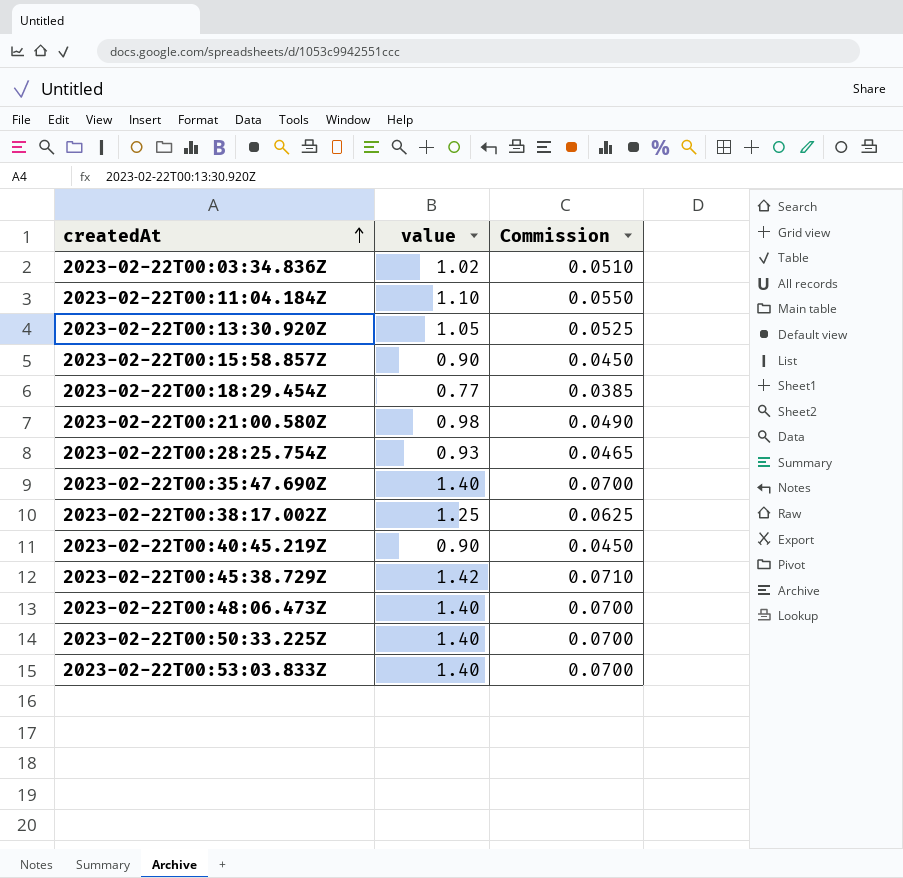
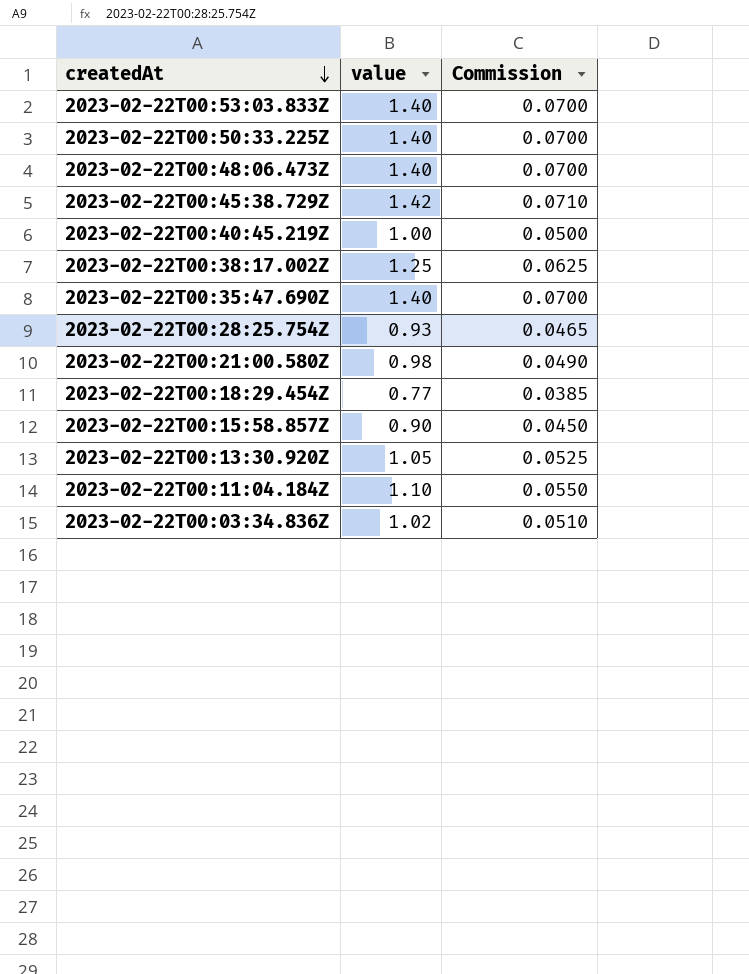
row order: createdAt ascending -> createdAt descending
2023-02-22T00:40:45.219Z | value: 0.90 -> 1.00
2023-02-22T00:40:45.219Z | Commission: 0.0450 -> 0.0500

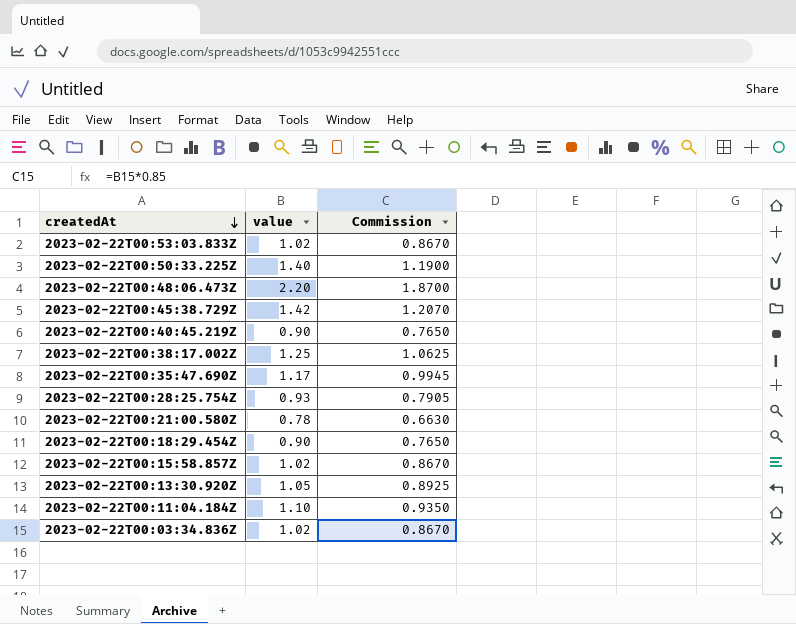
column Commission | formula: [value] * 0.05 -> [value] * 0.85
2023-02-22T00:53:03.833Z | value: 1.40 -> 1.02
2023-02-22T00:48:06.473Z | value: 1.40 -> 2.20
2023-02-22T00:40:45.219Z | value: 1.00 -> 0.90
2023-02-22T00:35:47.690Z | value: 1.40 -> 1.17
2023-02-22T00:21:00.580Z | value: 0.98 -> 0.78
2023-02-22T00:18:29.454Z | value: 0.77 -> 0.90
2023-02-22T00:15:58.857Z | value: 0.90 -> 1.02

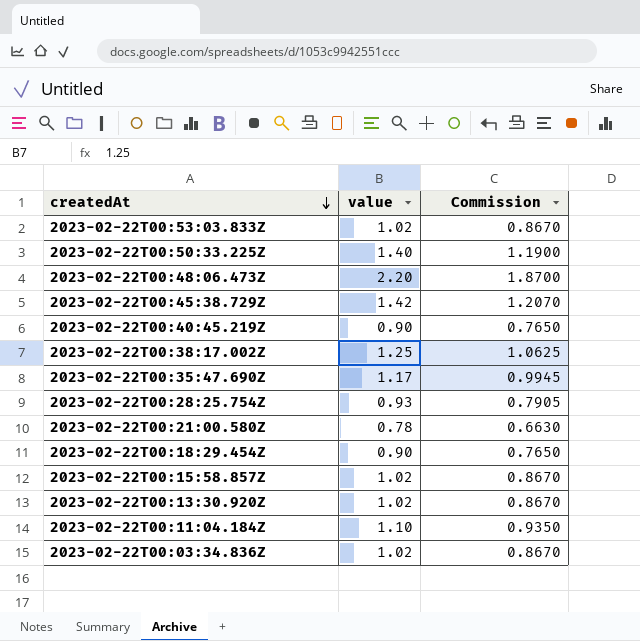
2023-02-22T00:13:30.920Z | value: 1.05 -> 1.02
2023-02-22T00:13:30.920Z | Commission: 0.8925 -> 0.8670

